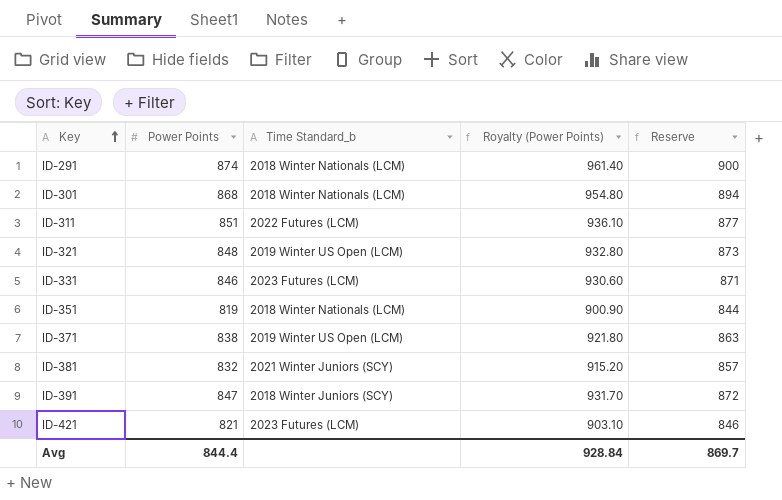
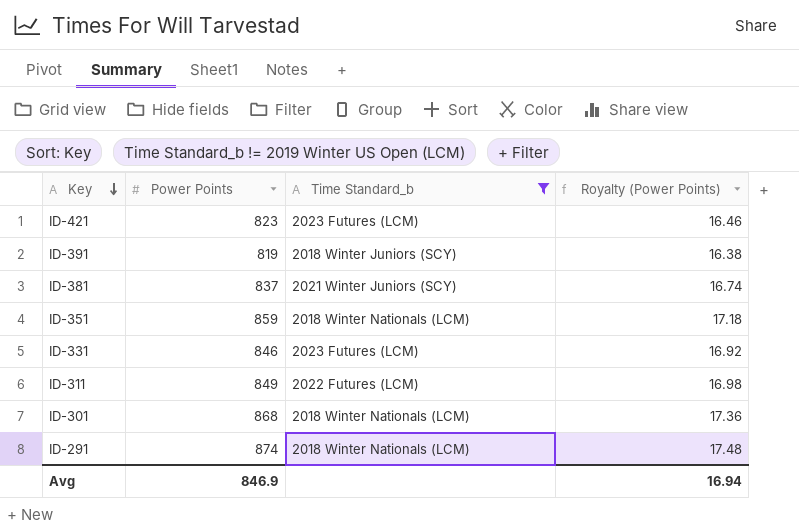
filter: none -> Time Standard_b != 2019 Winter US Open (LCM)
row order: Key ascending -> Key descending
column Reserve | formula: [Power Points] * 1.03 -> none
column Royalty (Power Points) | formula: [Power Points] * 1.1 -> [Power Points] * 0.02
ID-421 | Power Points: 821 -> 823
ID-391 | Power Points: 847 -> 819
ID-381 | Power Points: 832 -> 837
ID-351 | Power Points: 819 -> 859
ID-311 | Power Points: 851 -> 849
Avg | Power Points: 844.4 -> 846.9
Avg | Royalty (Power Points): 928.84 -> 16.94

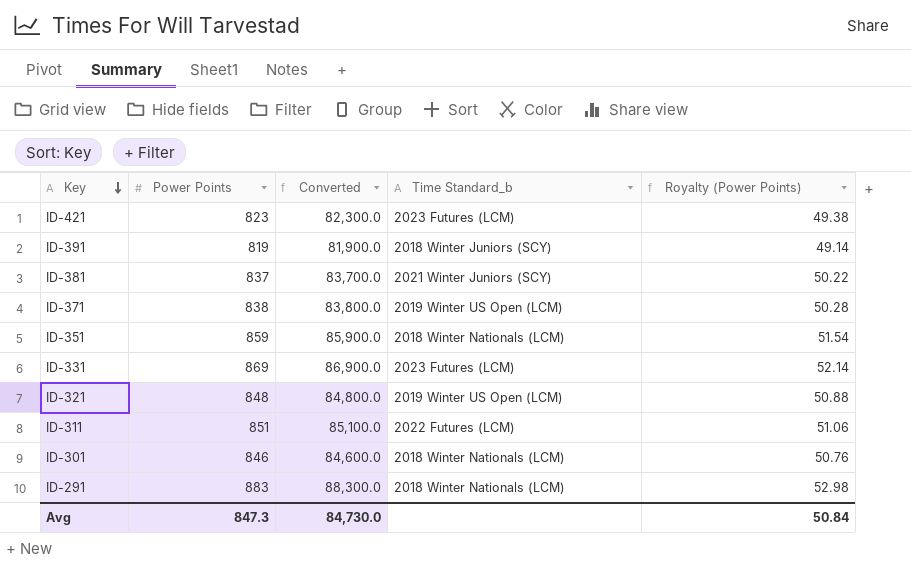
filter: Time Standard_b != 2019 Winter US Open (LCM) -> none
column Converted | formula: none -> [Power Points] * 100
column Royalty (Power Points) | formula: [Power Points] * 0.02 -> [Power Points] * 0.06
ID-331 | Power Points: 846 -> 869
ID-311 | Power Points: 849 -> 851
ID-301 | Power Points: 868 -> 846
ID-291 | Power Points: 874 -> 883
Avg | Power Points: 846.9 -> 847.3
Avg | Royalty (Power Points): 16.94 -> 50.84

